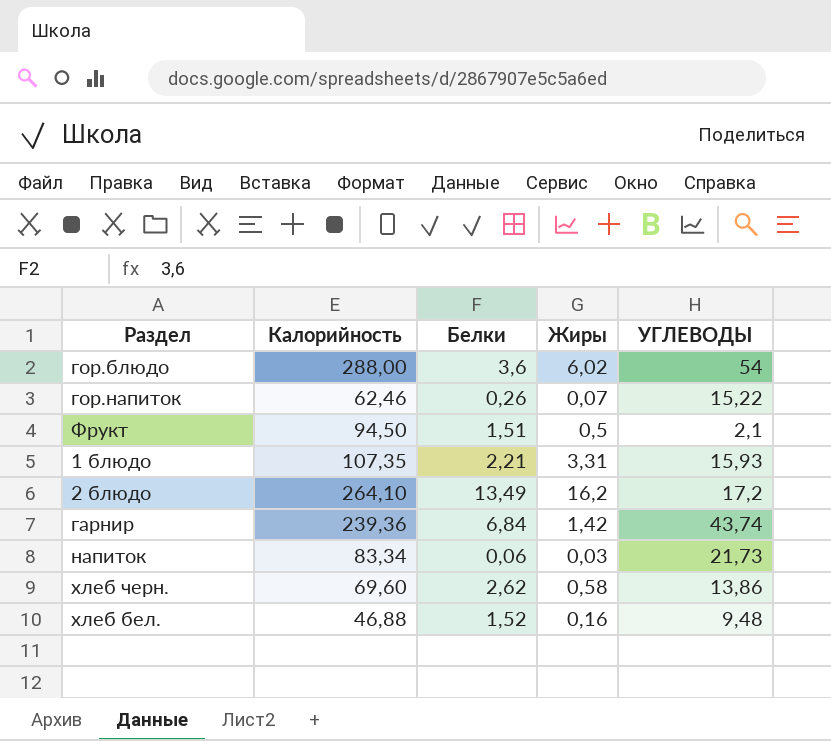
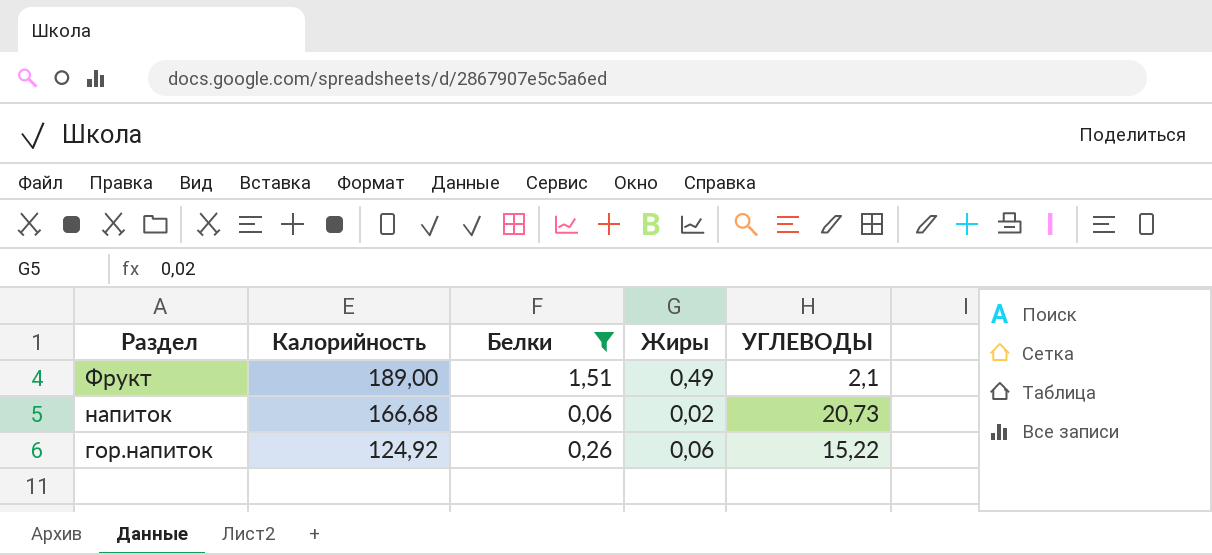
filter: none -> Белки <= 1,51
row order: none -> Раздел descending
Фрукт | Калорийность: 94,50 -> 189,00
Фрукт | Жиры: 0,5 -> 0,49
напиток | Калорийность: 83,34 -> 166,68
напиток | Жиры: 0,03 -> 0,02
напиток | УГЛЕВОДЫ: 21,73 -> 20,73
гор.напиток | Калорийность: 62,46 -> 124,92
гор.напиток | Жиры: 0,07 -> 0,06

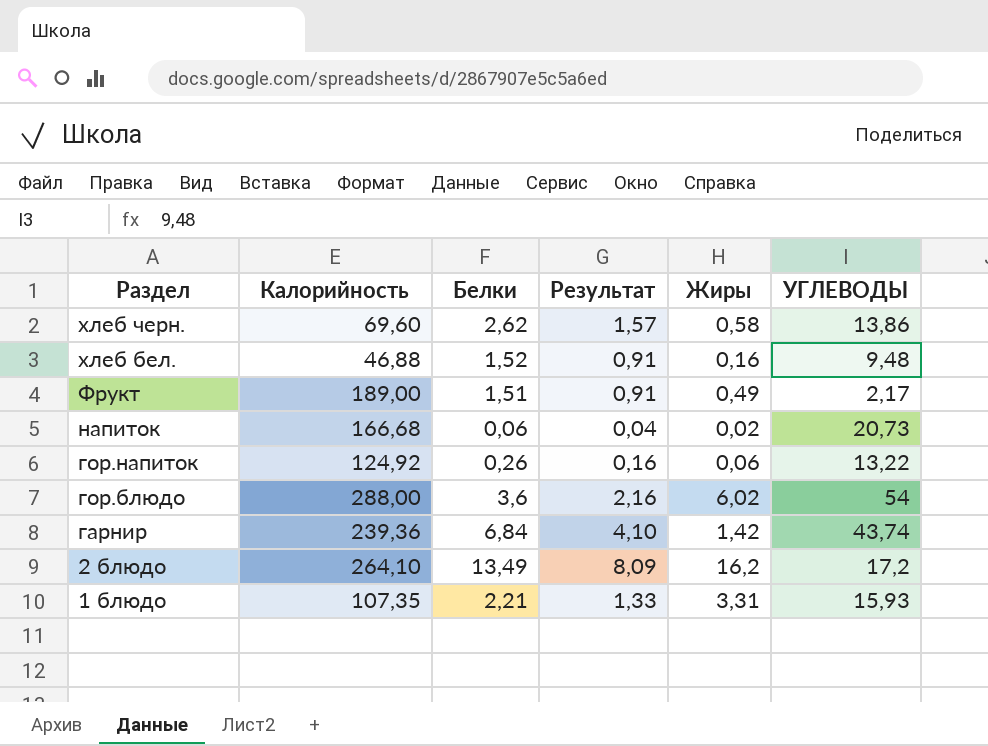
filter: Белки <= 1,51 -> none
column Результат | formula: none -> [Белки] * 0,6
Фрукт | УГЛЕВОДЫ: 2,1 -> 2,17
гор.напиток | УГЛЕВОДЫ: 15,22 -> 13,22

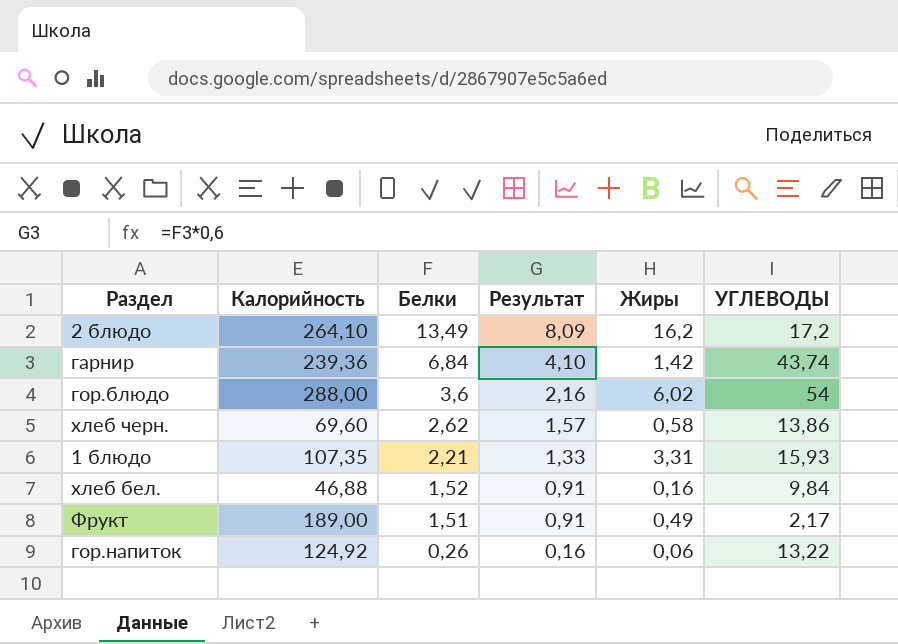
row order: Раздел descending -> Белки descending
row напиток: 166,68 | 0,06 | 0,04 | 0,02 | 20,73 -> none
хлеб бел. | УГЛЕВОДЫ: 9,48 -> 9,84

